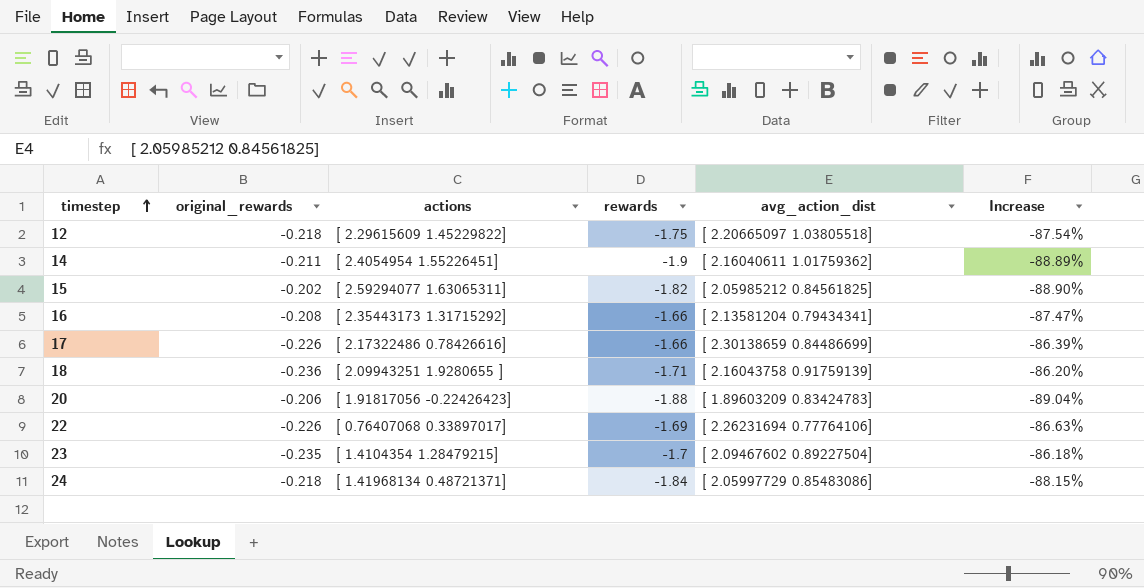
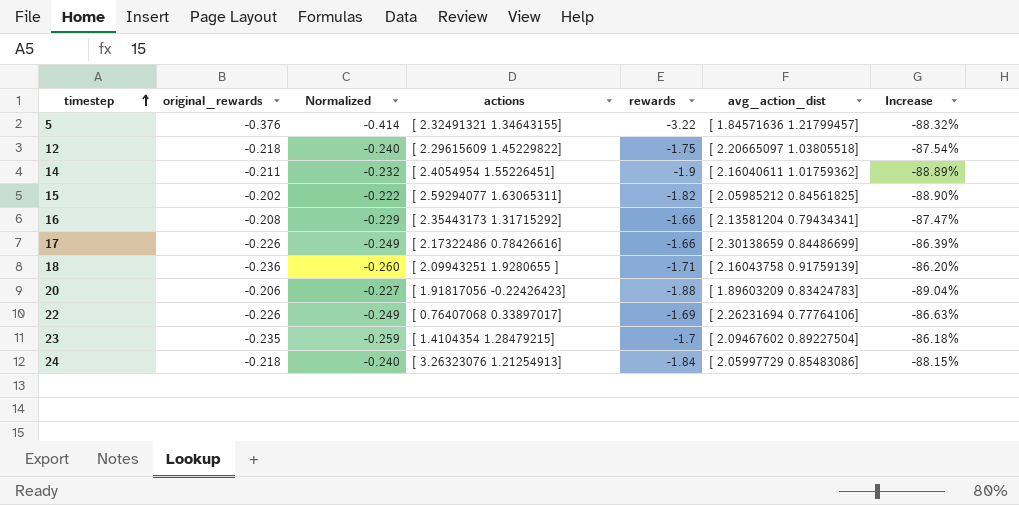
column Normalized | formula: none -> [original_rewards] * 1.1
row 5: none -> -0.376 | -0.414 | [ 2.32491321 1.34643155] | -3.22 | [ 1.84571636 1.21799457] | -88.32%
24 | actions: [ 1.41968134 0.48721371] -> [ 3.26323076 1.21254913]

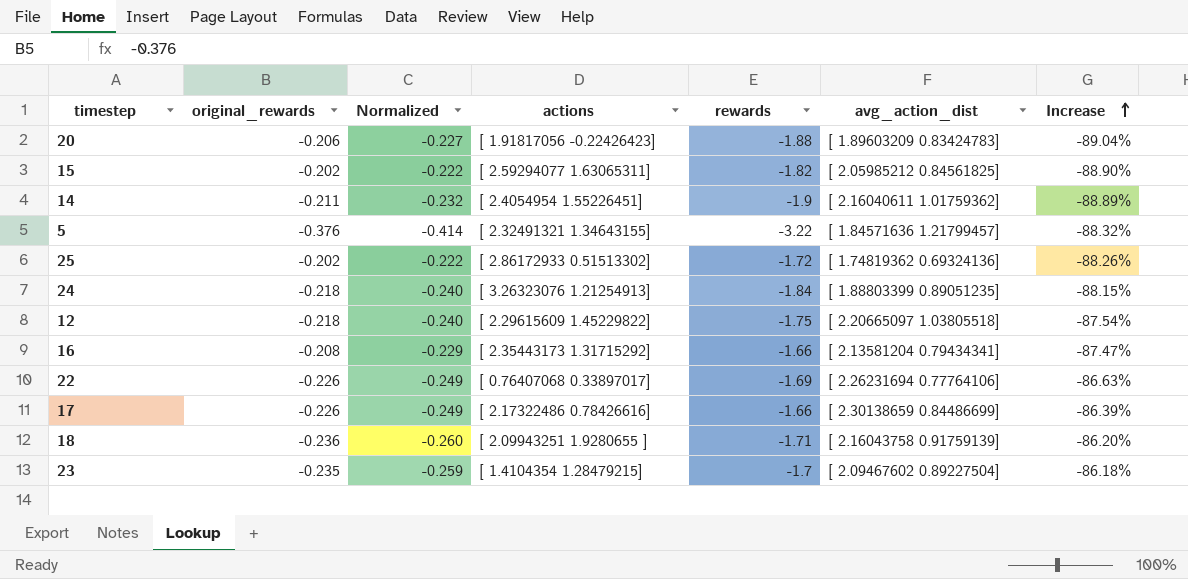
row order: timestep ascending -> Increase ascending
row 25: none -> -0.202 | -0.222 | [ 2.86172933 0.51513302] | -1.72 | [ 1.74819362 0.69324136] | -88.26%
24 | avg_action_dist: [ 2.05997729 0.85483086] -> [ 1.88803399 0.89051235]

